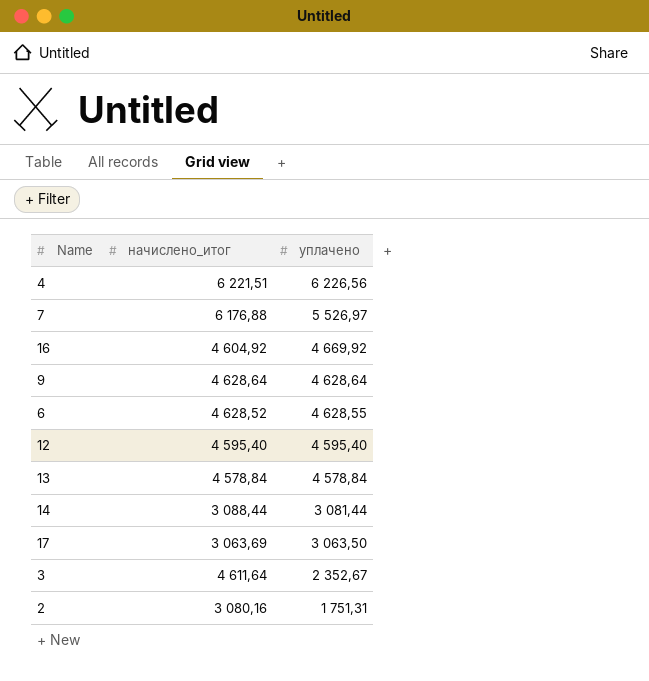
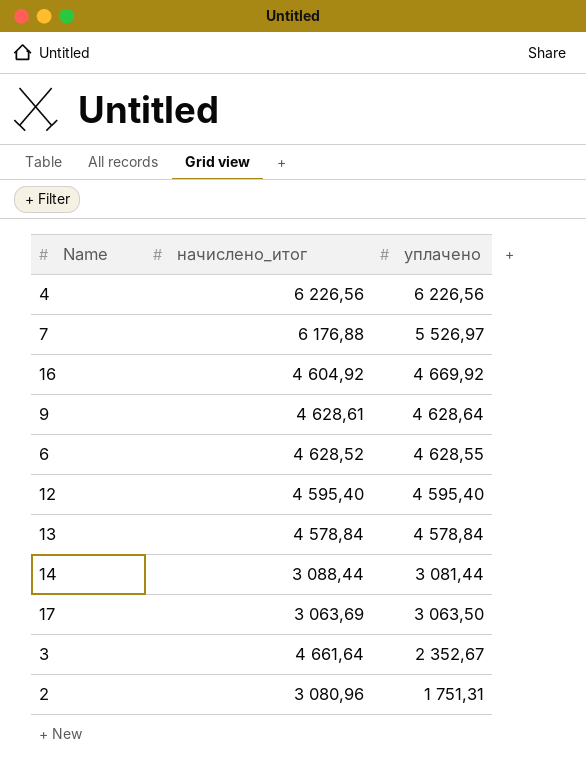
4 | начислено_итог: 6 221,51 -> 6 226,56
9 | начислено_итог: 4 628,64 -> 4 628,61
3 | начислено_итог: 4 611,64 -> 4 661,64
2 | начислено_итог: 3 080,16 -> 3 080,96

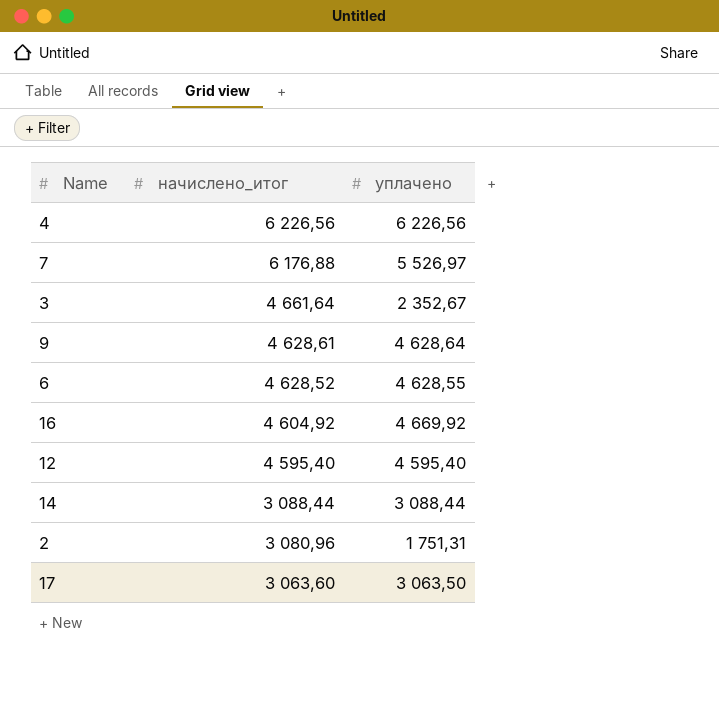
row order: уплачено descending -> начислено_итог descending
row 13: 4 578,84 | 4 578,84 -> none
14 | уплачено: 3 081,44 -> 3 088,44
17 | начислено_итог: 3 063,69 -> 3 063,60

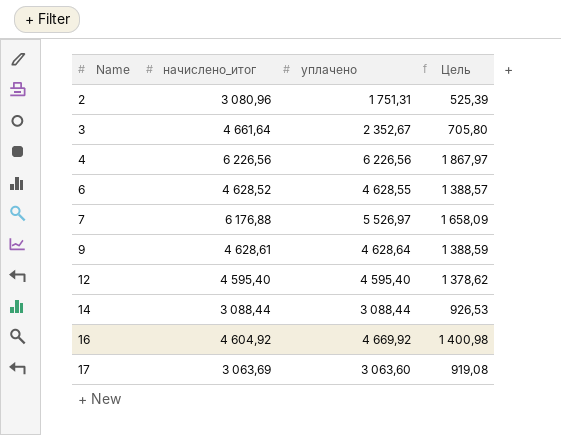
row order: начислено_итог descending -> Name ascending
column Цель | formula: none -> [уплачено] * 0,3
17 | начислено_итог: 3 063,60 -> 3 063,69
17 | уплачено: 3 063,50 -> 3 063,60

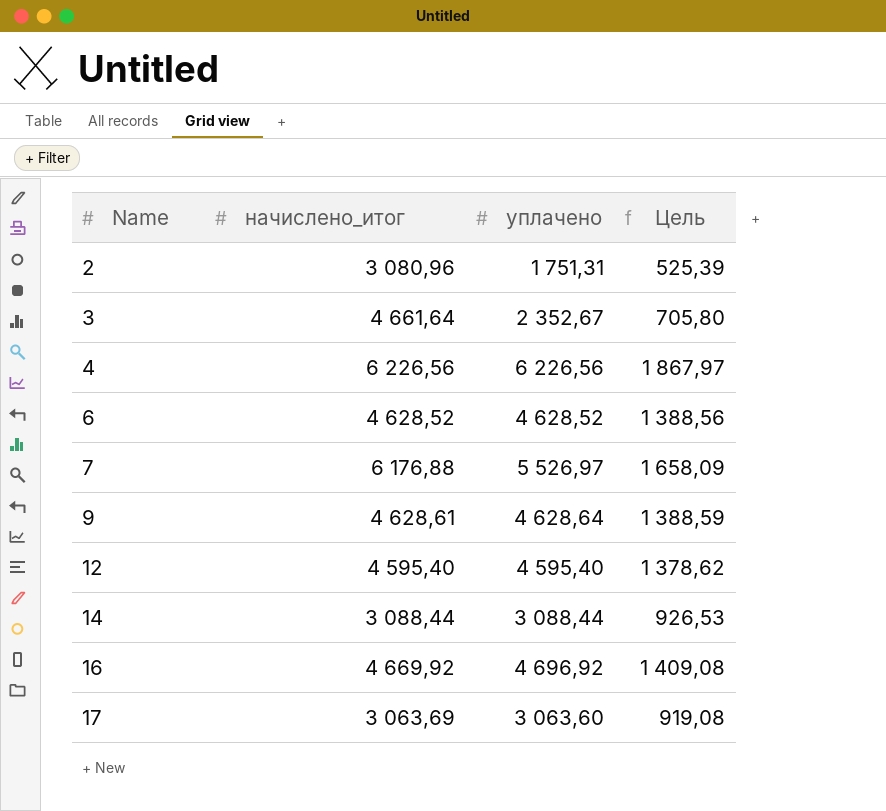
6 | уплачено: 4 628,55 -> 4 628,52
6 | Цель: 1 388,57 -> 1 388,56
16 | начислено_итог: 4 604,92 -> 4 669,92
16 | уплачено: 4 669,92 -> 4 696,92
16 | Цель: 1 400,98 -> 1 409,08

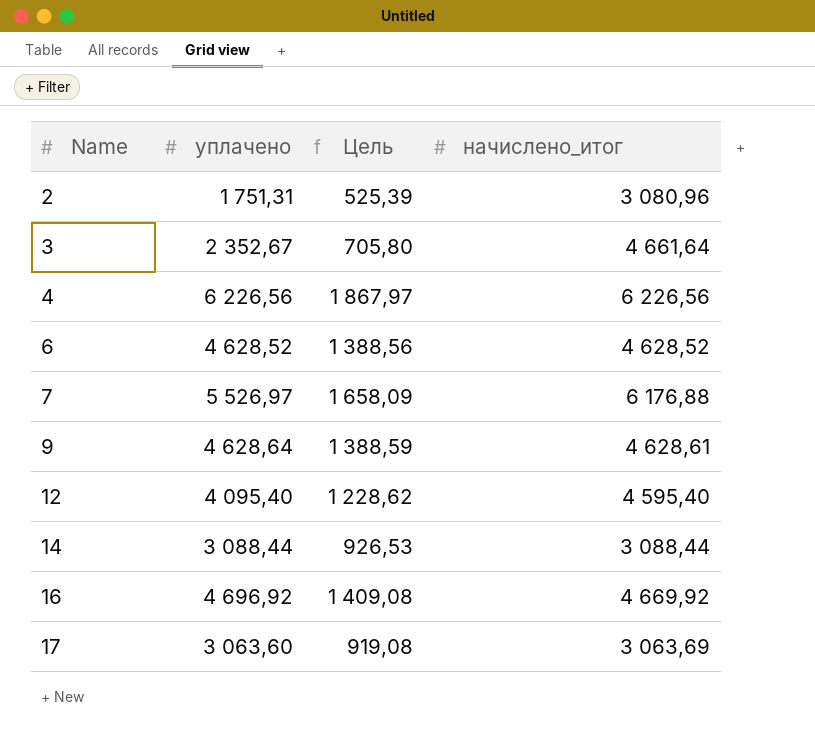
column начислено_итог | position: 2 -> 4
12 | уплачено: 4 595,40 -> 4 095,40
12 | Цель: 1 378,62 -> 1 228,62

